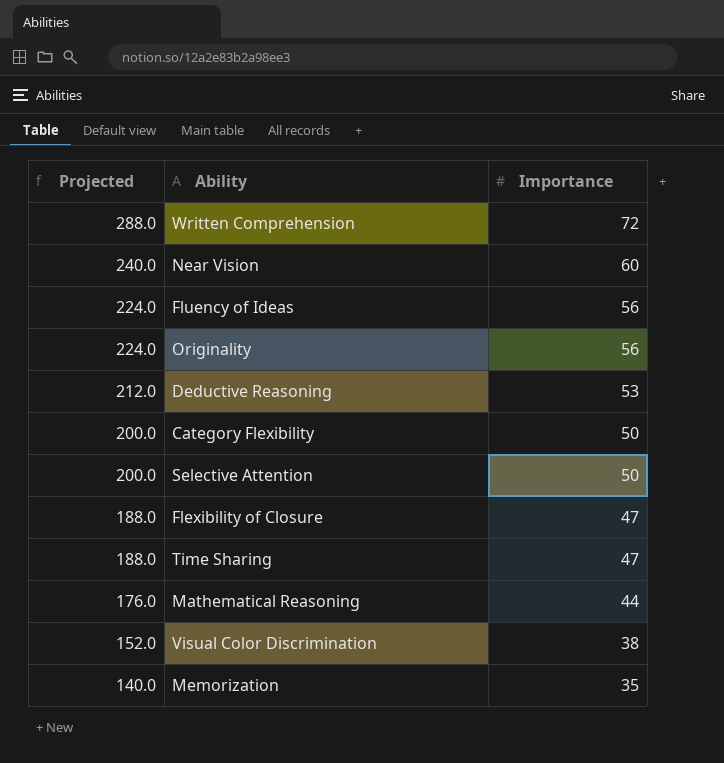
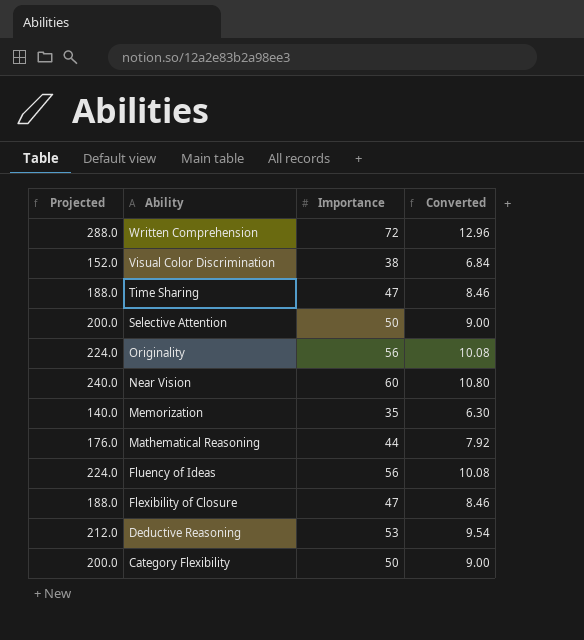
row order: Projected descending -> Ability descending
column Converted | formula: none -> [Importance] * 0.18

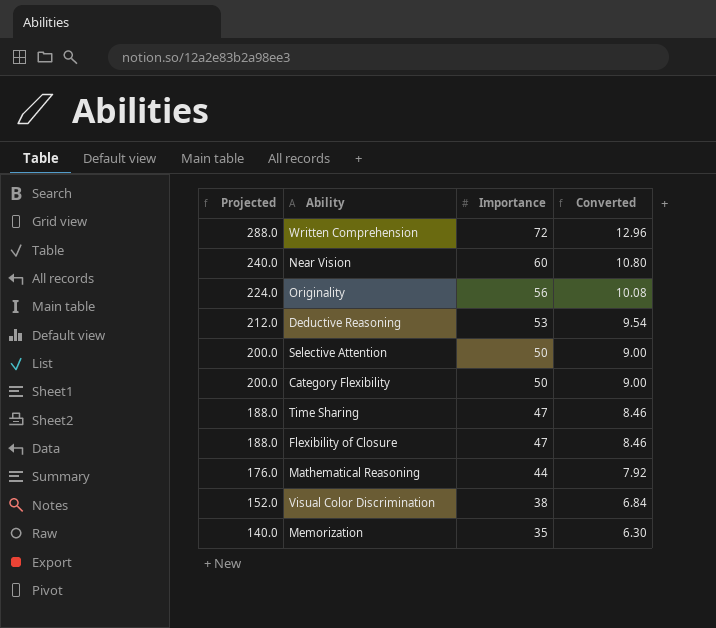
row order: Ability descending -> Projected descending
row Fluency of Ideas: 224.0 | 56 | 10.08 -> none

